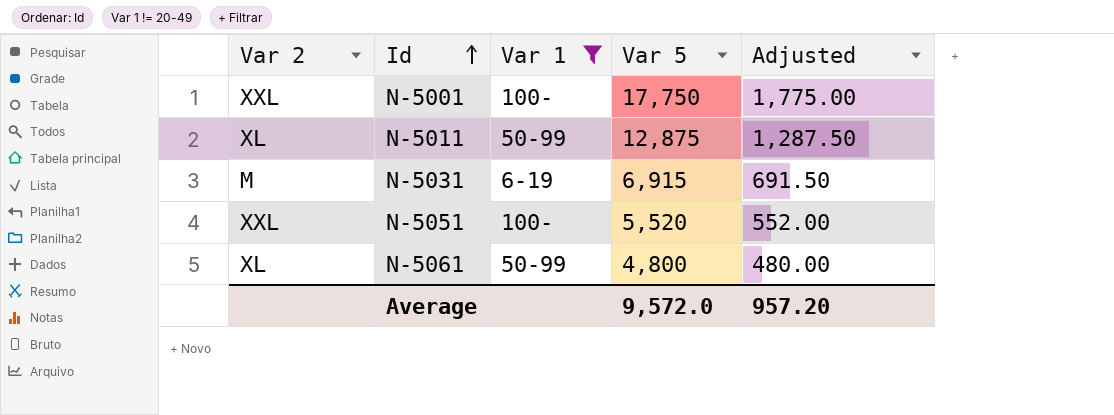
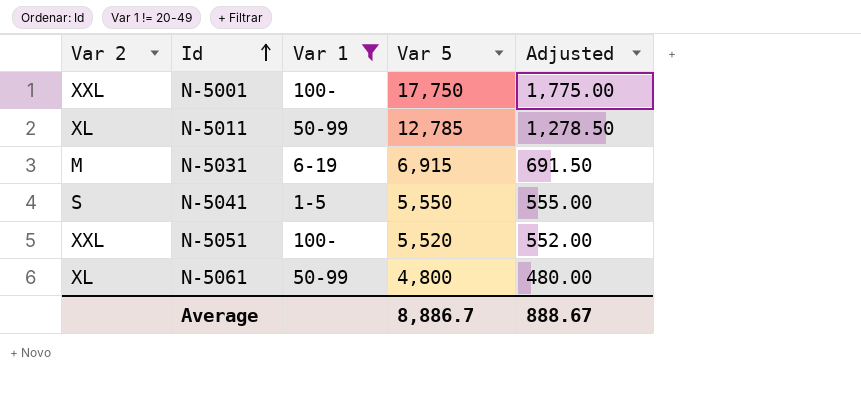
N-5011 | Var 5: 12,875 -> 12,785
N-5011 | Adjusted: 1,287.50 -> 1,278.50
row N-5041: none -> S | 1-5 | 5,550 | 555.00
Average | Var 5: 9,572.0 -> 8,886.7
Average | Adjusted: 957.20 -> 888.67

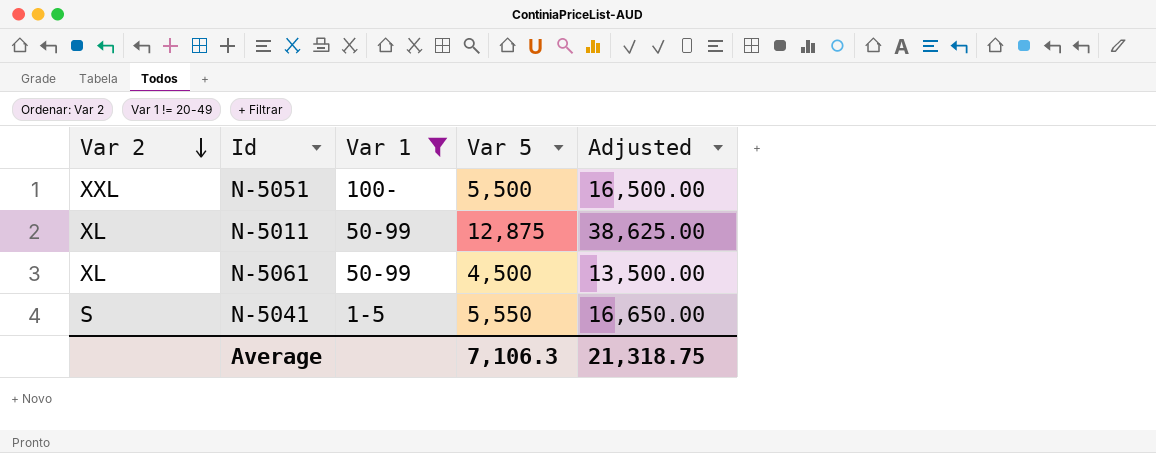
row order: Id ascending -> Var 2 descending
column Adjusted | formula: [Var 5] * 0.1 -> [Var 5] * 3
row N-5001: XXL | 100- | 17,750 | 1,775.00 -> none
row N-5031: M | 6-19 | 6,915 | 691.50 -> none
N-5051 | Var 5: 5,520 -> 5,500
N-5011 | Var 5: 12,785 -> 12,875
N-5061 | Var 5: 4,800 -> 4,500
Average | Var 5: 8,886.7 -> 7,106.3
Average | Adjusted: 888.67 -> 21,318.75

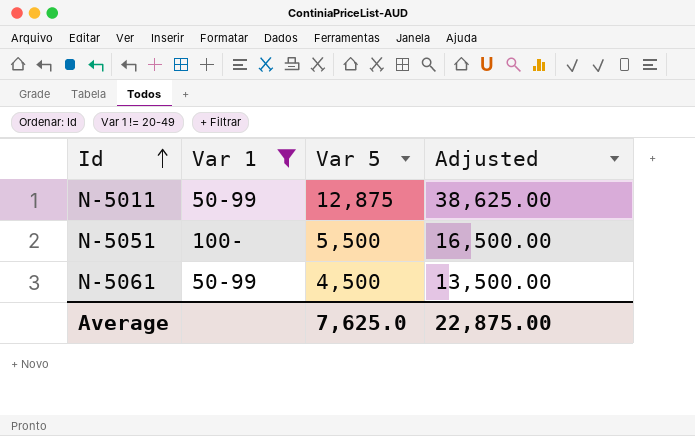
row order: Var 2 descending -> Id ascending
column Var 2 | position: 1 -> none
row N-5041: S | 1-5 | 5,550 | 16,650.00 -> none
Average | Var 5: 7,106.3 -> 7,625.0
Average | Adjusted: 21,318.75 -> 22,875.00

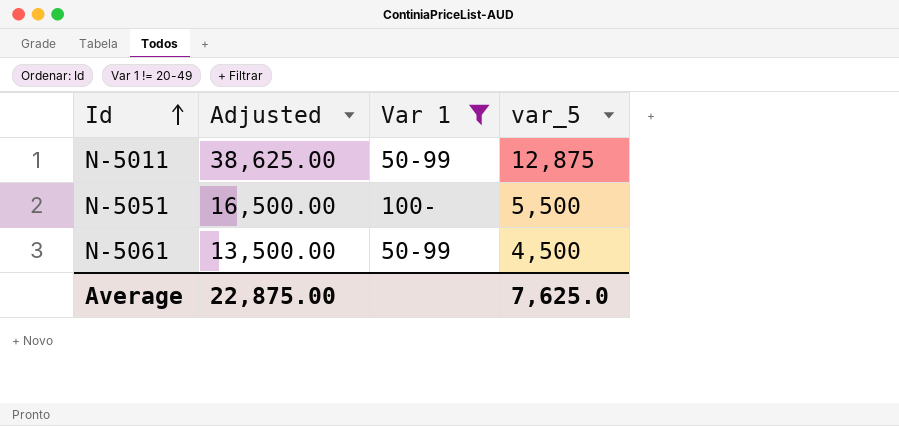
column Adjusted | position: 4 -> 2
column name: Var 5 -> var_5

